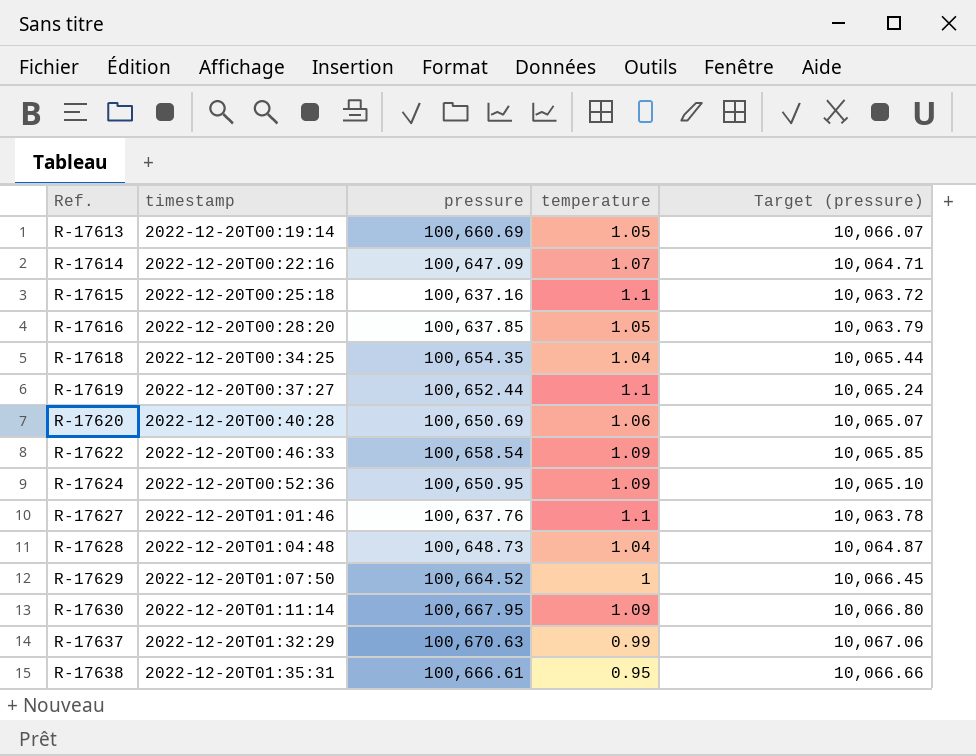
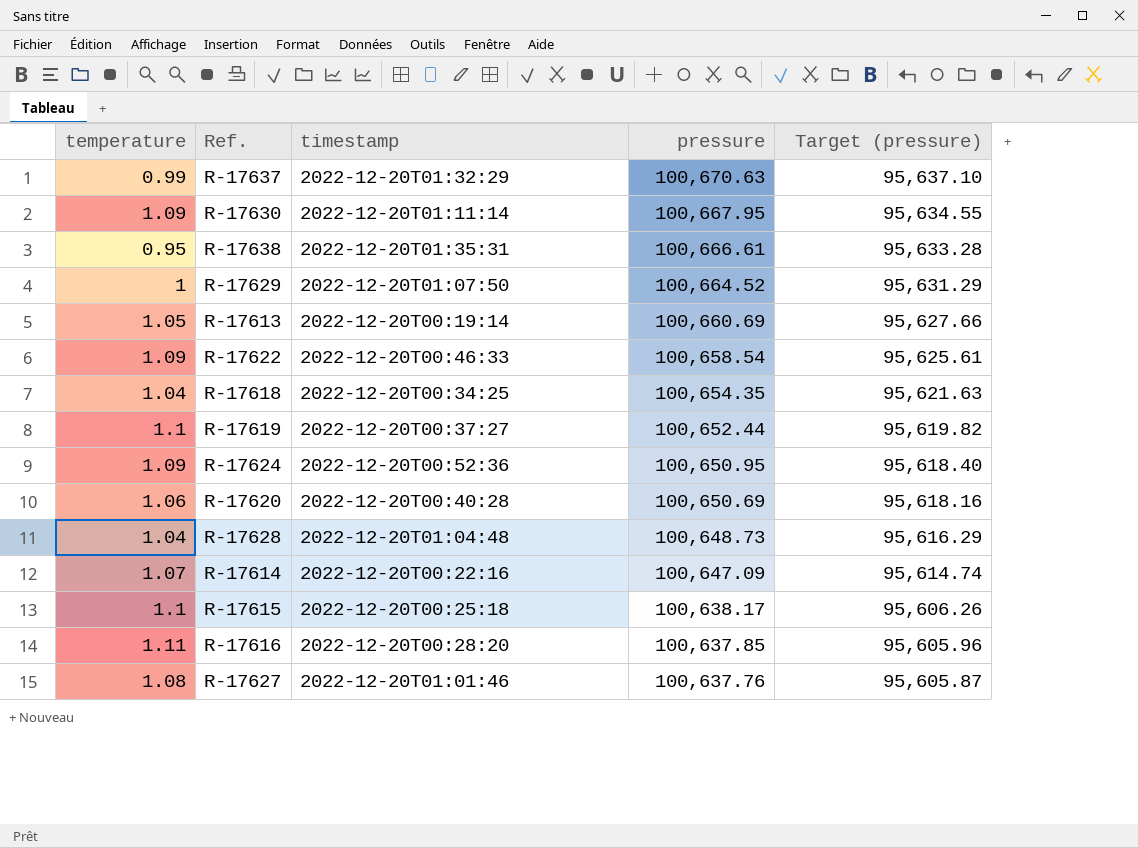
row order: Ref. ascending -> pressure descending
column temperature | position: 4 -> 1
column Target (pressure) | formula: [pressure] * 0.1 -> [pressure] * 0.95
R-17615 | pressure: 100,637.16 -> 100,638.17
R-17616 | temperature: 1.05 -> 1.11
R-17627 | temperature: 1.1 -> 1.08

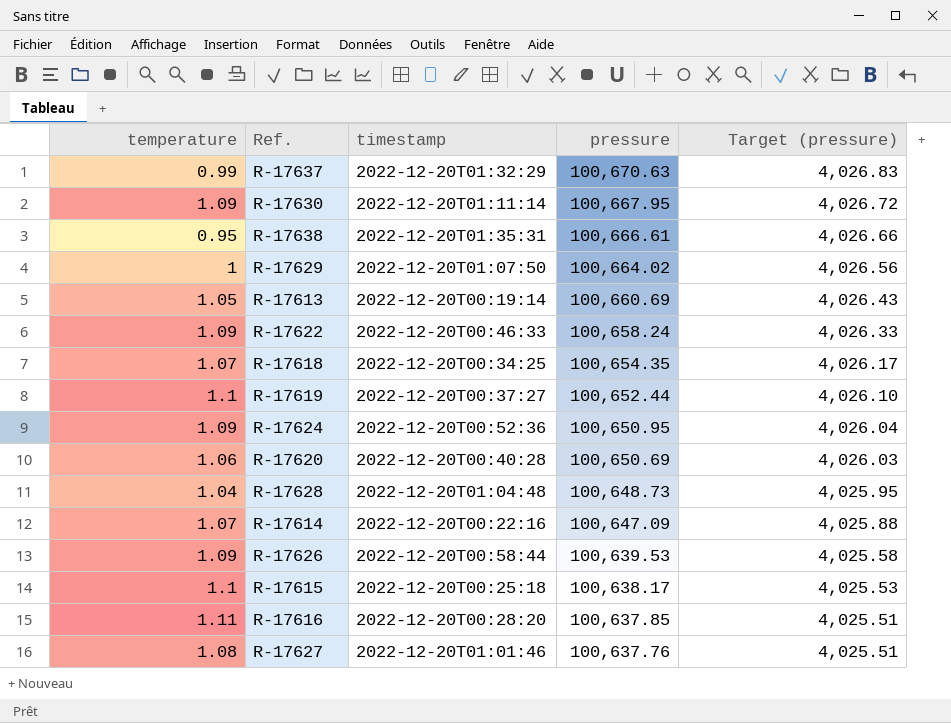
column Target (pressure) | formula: [pressure] * 0.95 -> [pressure] * 0.04
R-17629 | pressure: 100,664.52 -> 100,664.02
R-17622 | pressure: 100,658.54 -> 100,658.24
R-17618 | temperature: 1.04 -> 1.07
row R-17626: none -> 1.09 | 2022-12-20T00:58:44 | 100,639.53 | 4,025.58

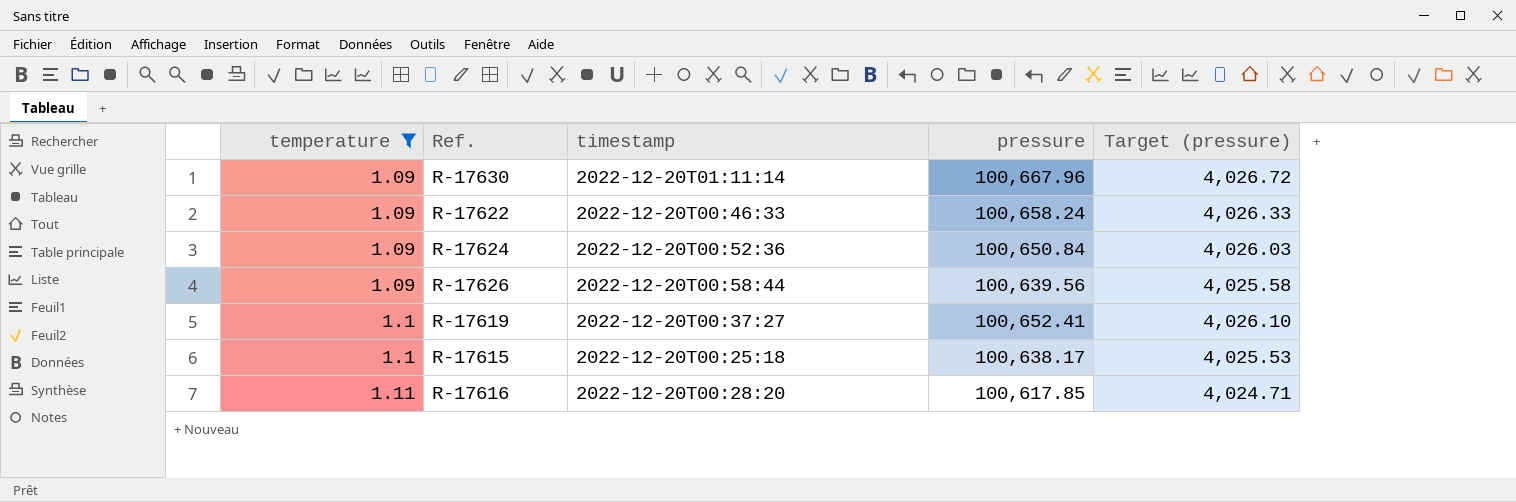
filter: none -> temperature >= 1.09
row order: pressure descending -> temperature ascending
R-17630 | pressure: 100,667.95 -> 100,667.96
R-17624 | pressure: 100,650.95 -> 100,650.84
R-17624 | Target (pressure): 4,026.04 -> 4,026.03
R-17626 | pressure: 100,639.53 -> 100,639.56
R-17619 | pressure: 100,652.44 -> 100,652.41
R-17616 | pressure: 100,637.85 -> 100,617.85
R-17616 | Target (pressure): 4,025.51 -> 4,024.71

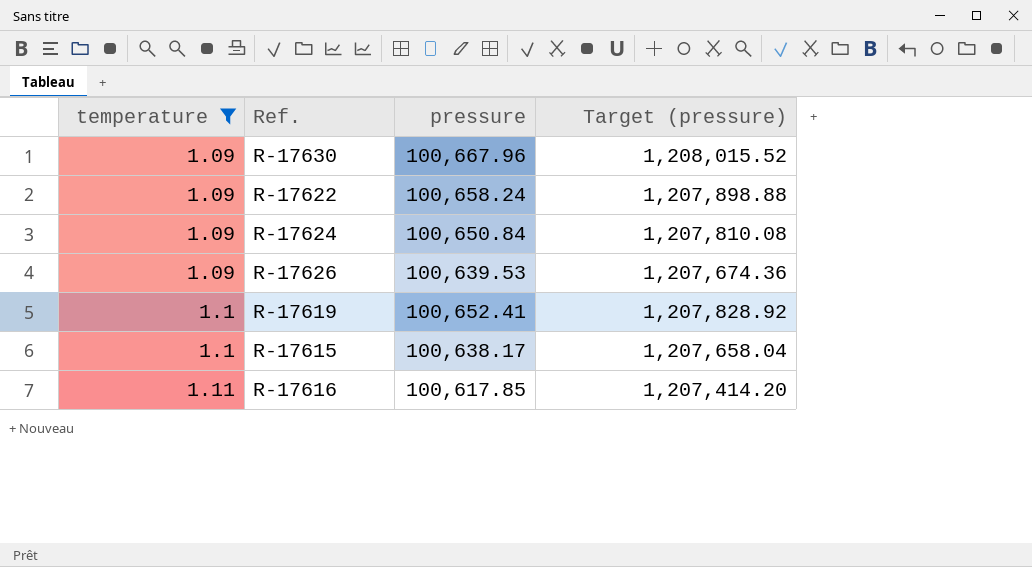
column timestamp | position: 3 -> none
column Target (pressure) | formula: [pressure] * 0.04 -> [pressure] * 12
R-17626 | pressure: 100,639.56 -> 100,639.53

